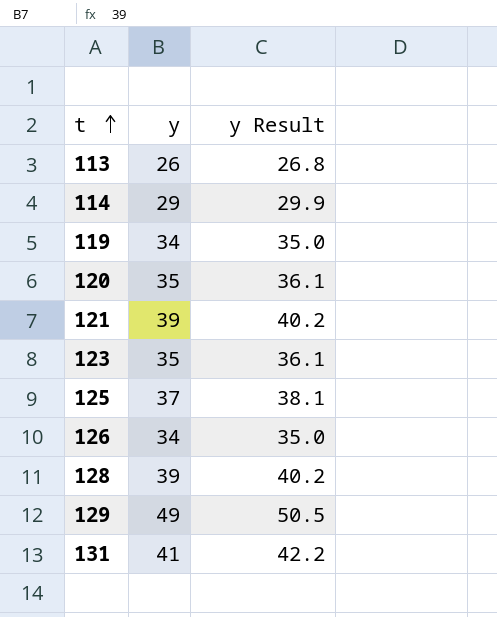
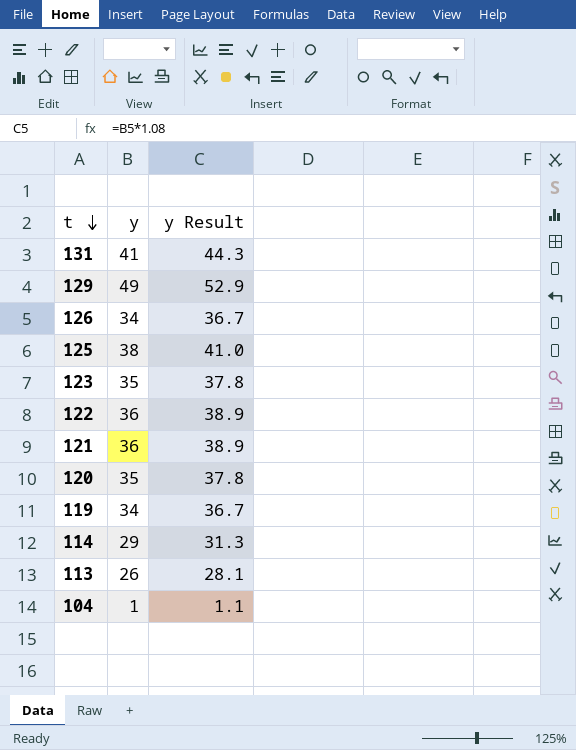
row order: t ascending -> t descending
column y Result | formula: [y] * 1.03 -> [y] * 1.08
row 128: 39 | 40.2 -> none
125 | y: 37 -> 38
row 122: none -> 36 | 38.9
121 | y: 39 -> 36
row 104: none -> 1 | 1.1

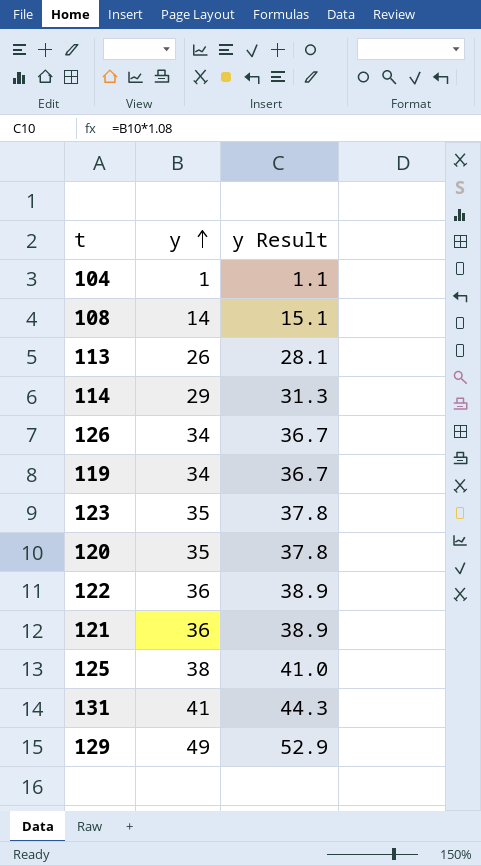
row order: t descending -> y ascending
row 108: none -> 14 | 15.1

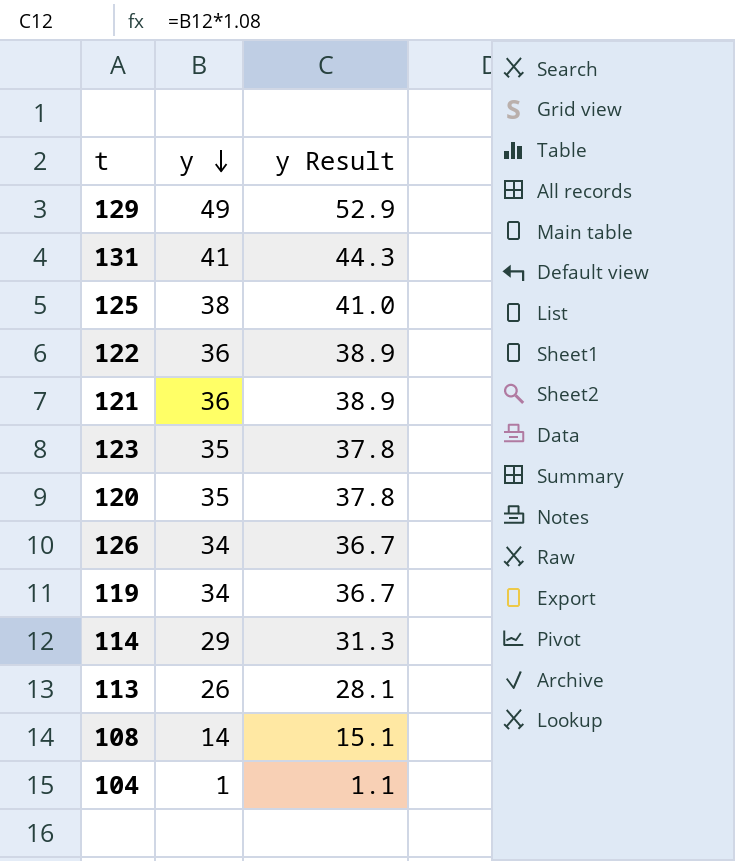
row order: y ascending -> y descending

